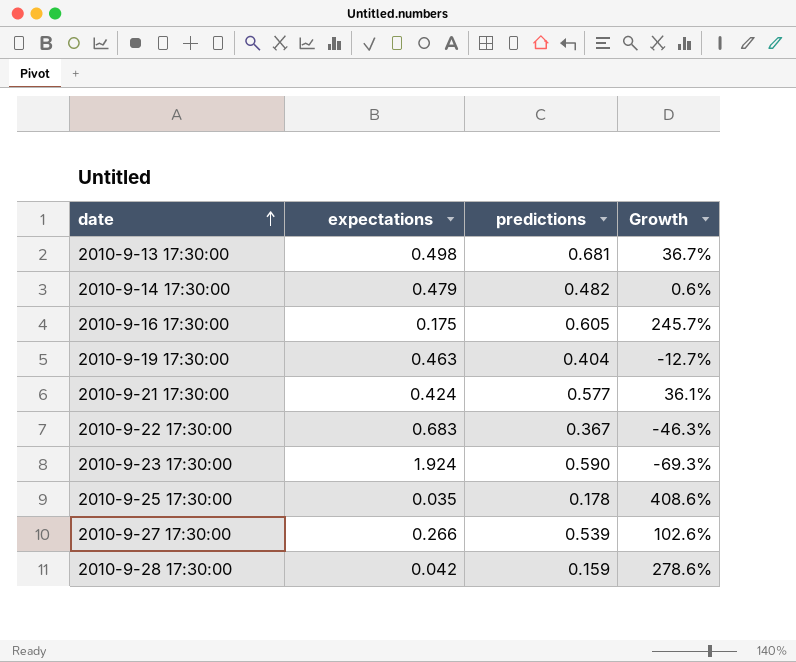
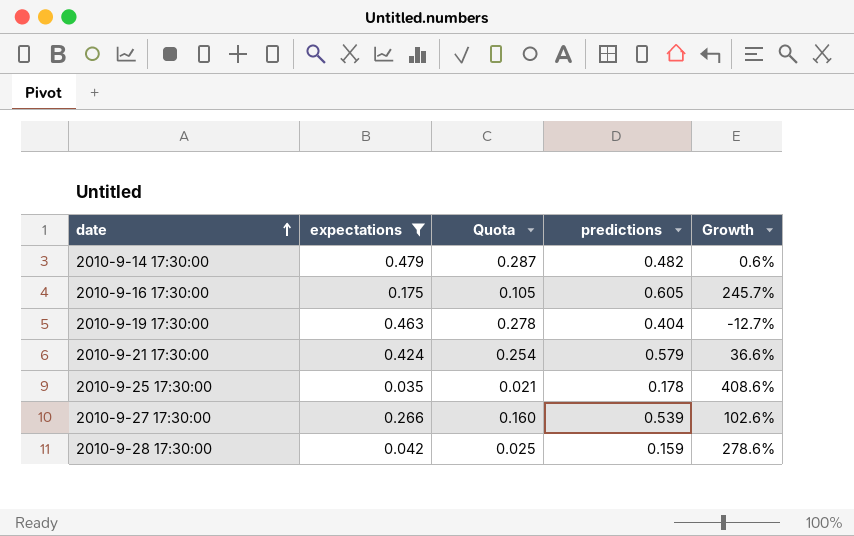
filter: none -> expectations <= 0.479
column Quota | formula: none -> [expectations] * 0.6
2010-9-21 17:30:00 | predictions: 0.577 -> 0.579
2010-9-21 17:30:00 | Growth: 36.1% -> 36.6%

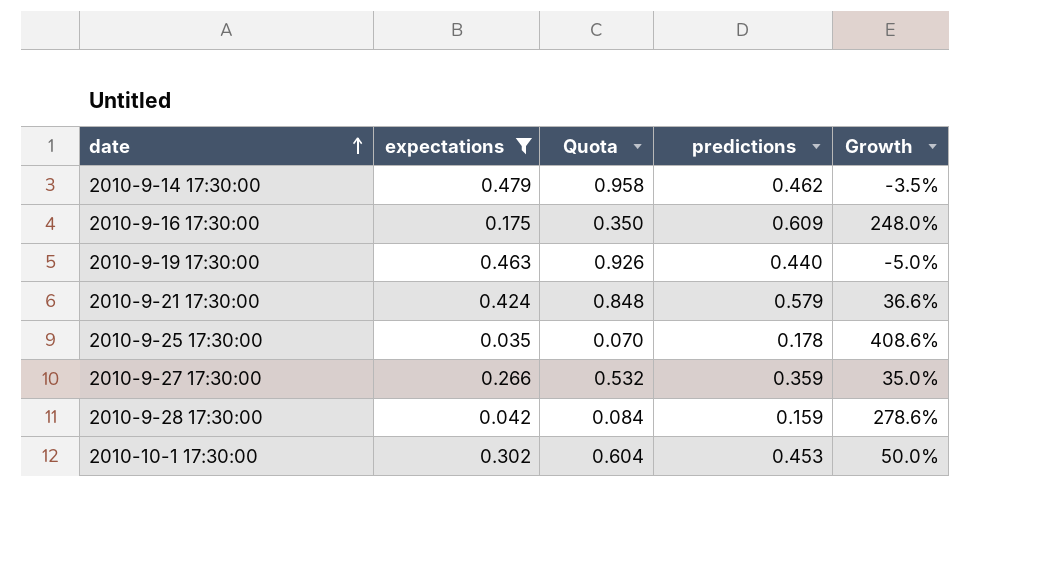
column Quota | formula: [expectations] * 0.6 -> [expectations] * 2
2010-9-14 17:30:00 | predictions: 0.482 -> 0.462
2010-9-14 17:30:00 | Growth: 0.6% -> -3.5%
2010-9-16 17:30:00 | predictions: 0.605 -> 0.609
2010-9-16 17:30:00 | Growth: 245.7% -> 248.0%
2010-9-19 17:30:00 | predictions: 0.404 -> 0.440
2010-9-19 17:30:00 | Growth: -12.7% -> -5.0%
2010-9-27 17:30:00 | predictions: 0.539 -> 0.359
2010-9-27 17:30:00 | Growth: 102.6% -> 35.0%
row 2010-10-1 17:30:00: none -> 0.302 | 0.604 | 0.453 | 50.0%

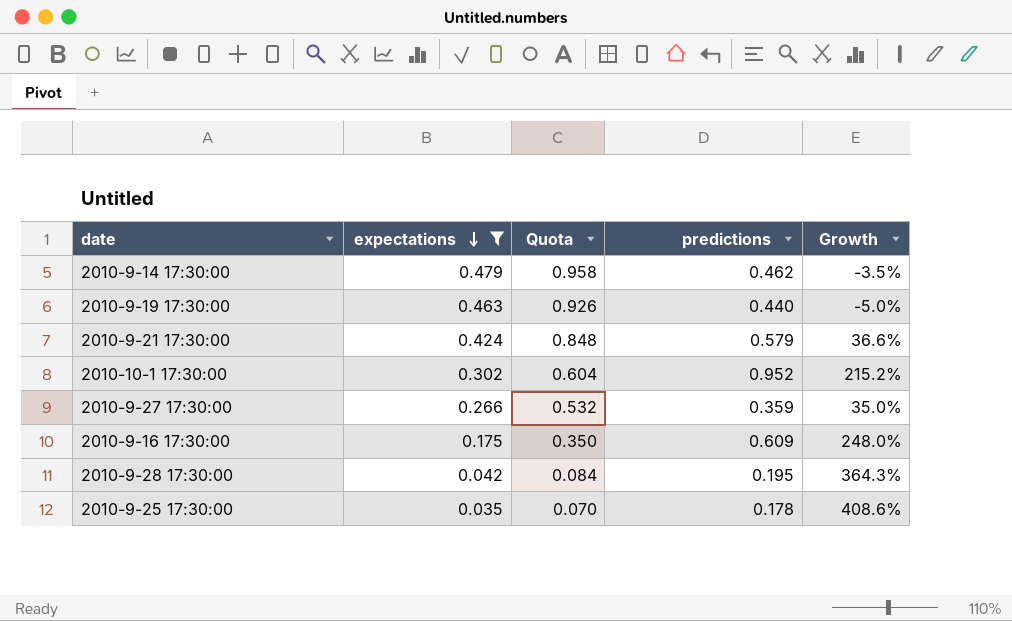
row order: date ascending -> expectations descending
2010-10-1 17:30:00 | predictions: 0.453 -> 0.952
2010-10-1 17:30:00 | Growth: 50.0% -> 215.2%
2010-9-28 17:30:00 | predictions: 0.159 -> 0.195
2010-9-28 17:30:00 | Growth: 278.6% -> 364.3%

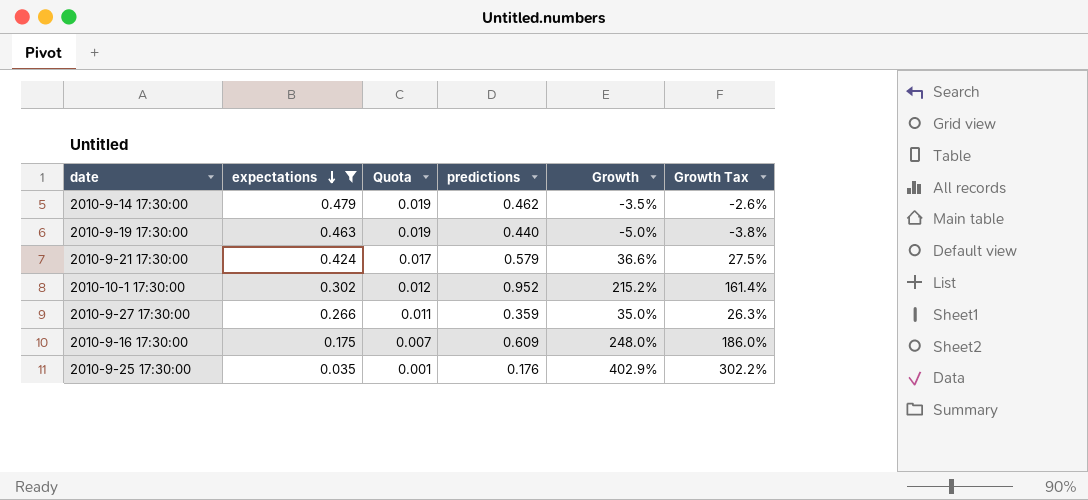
column Quota | formula: [expectations] * 2 -> [expectations] * 0.04
column Growth Tax | formula: none -> [Growth] * 0.75
row 2010-9-28 17:30:00: 0.042 | 0.084 | 0.195 | 364.3% -> none
2010-9-25 17:30:00 | predictions: 0.178 -> 0.176
2010-9-25 17:30:00 | Growth: 408.6% -> 402.9%

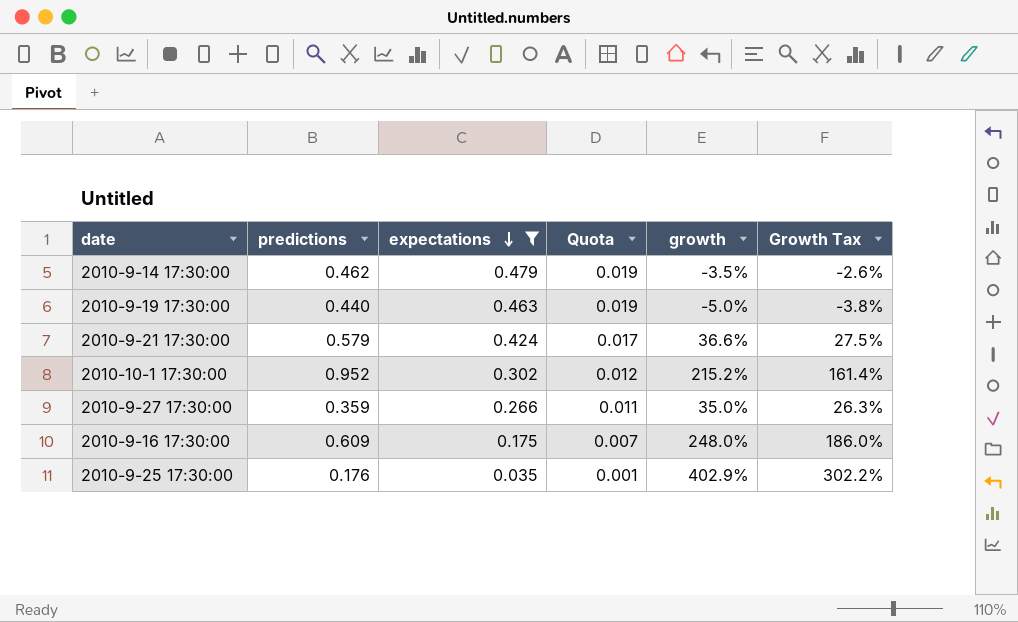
column predictions | position: 4 -> 2
column name: Growth -> growth

